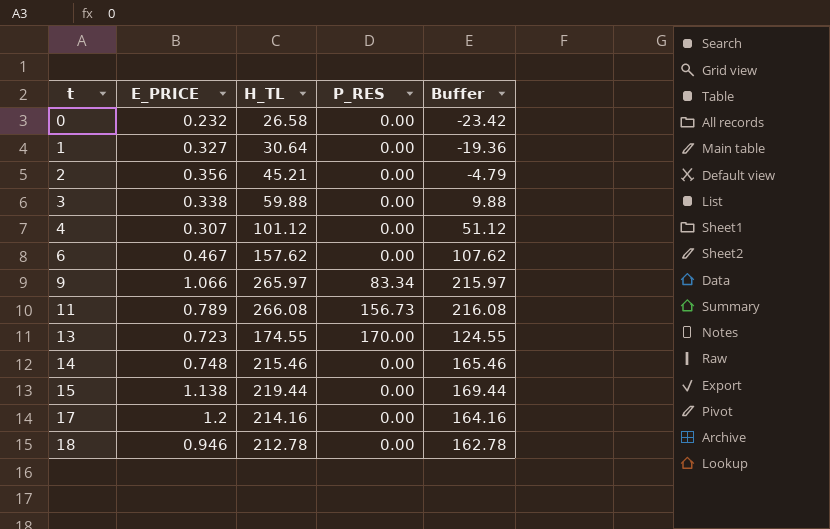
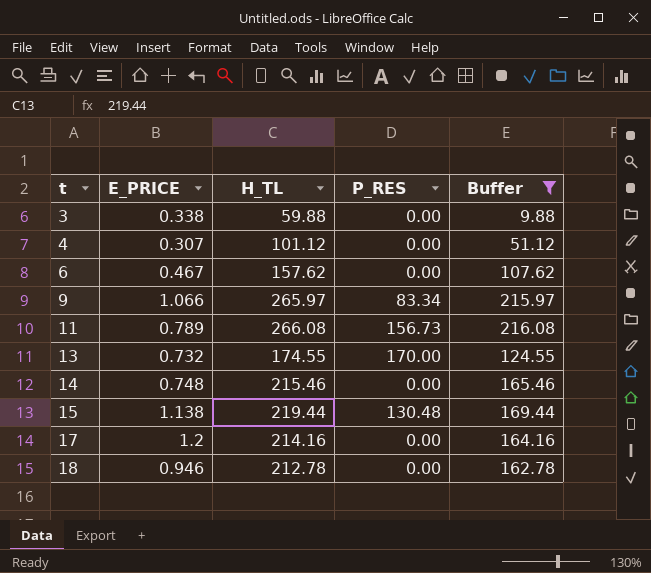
filter: none -> Buffer >= 9.88
13 | E_PRICE: 0.723 -> 0.732
15 | P_RES: 0.00 -> 130.48

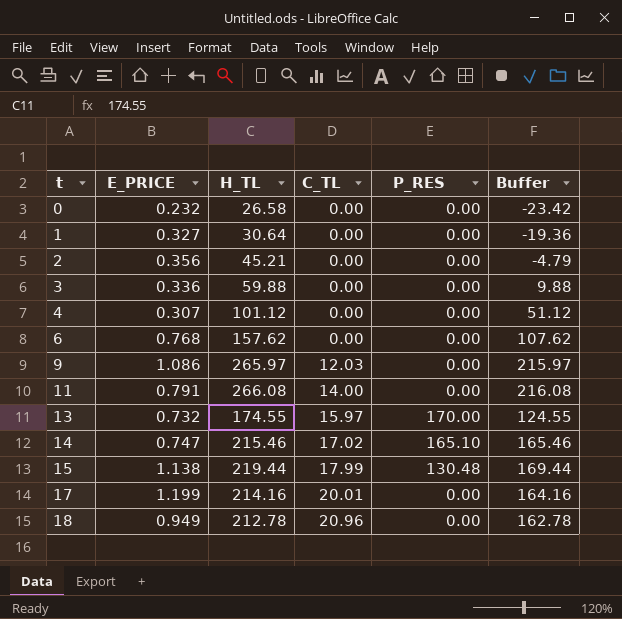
filter: Buffer >= 9.88 -> none
column C_TL | position: none -> 4
3 | E_PRICE: 0.338 -> 0.336
6 | E_PRICE: 0.467 -> 0.768
9 | E_PRICE: 1.066 -> 1.086
9 | P_RES: 83.34 -> 0.00
11 | E_PRICE: 0.789 -> 0.791
11 | P_RES: 156.73 -> 0.00
14 | E_PRICE: 0.748 -> 0.747
14 | P_RES: 0.00 -> 165.10
17 | E_PRICE: 1.2 -> 1.199
18 | E_PRICE: 0.946 -> 0.949

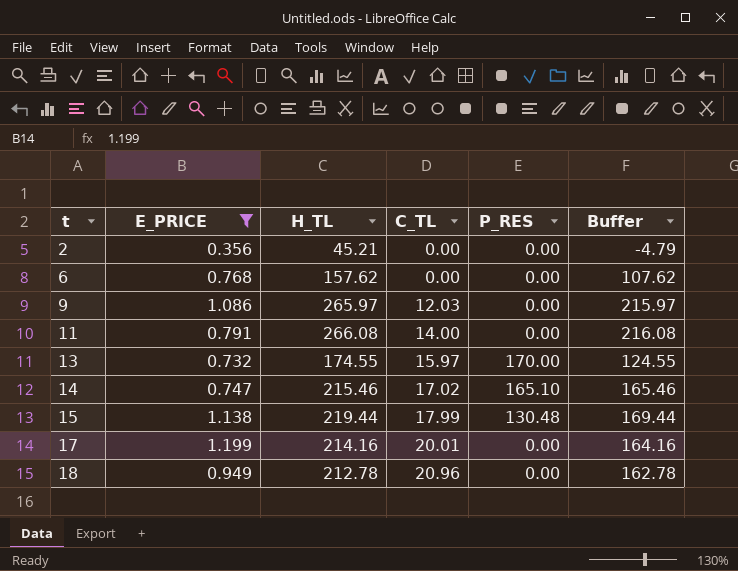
filter: none -> E_PRICE >= 0.356

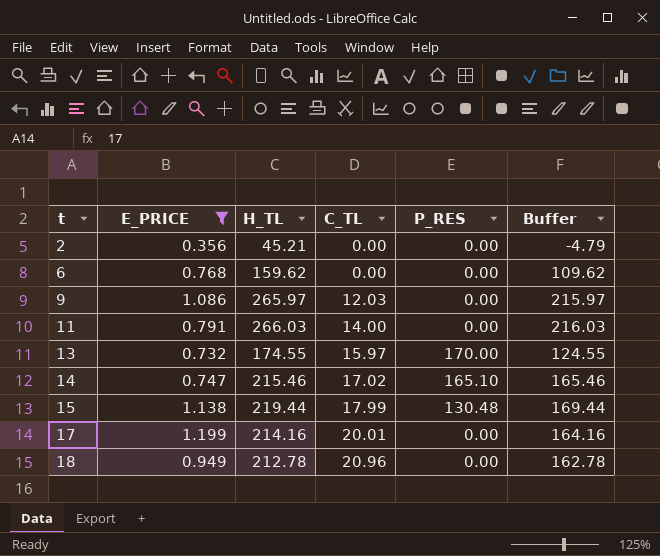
6 | H_TL: 157.62 -> 159.62
6 | Buffer: 107.62 -> 109.62
11 | H_TL: 266.08 -> 266.03
11 | Buffer: 216.08 -> 216.03

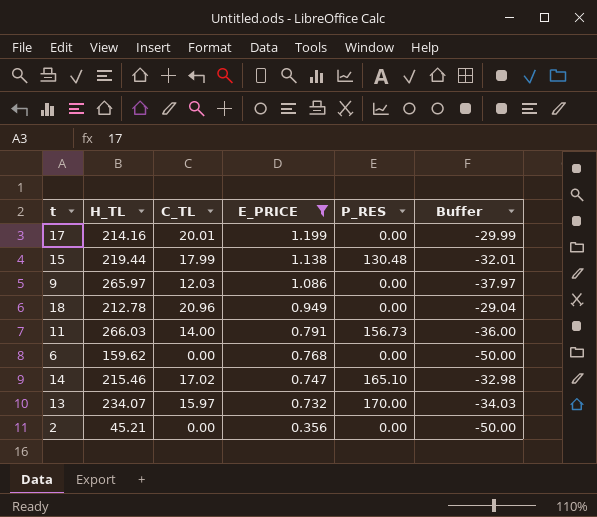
row order: t ascending -> E_PRICE descending
column E_PRICE | position: 2 -> 4
column Buffer | formula: [H_TL] - 50 -> [C_TL] - 50
11 | P_RES: 0.00 -> 156.73
13 | H_TL: 174.55 -> 234.07

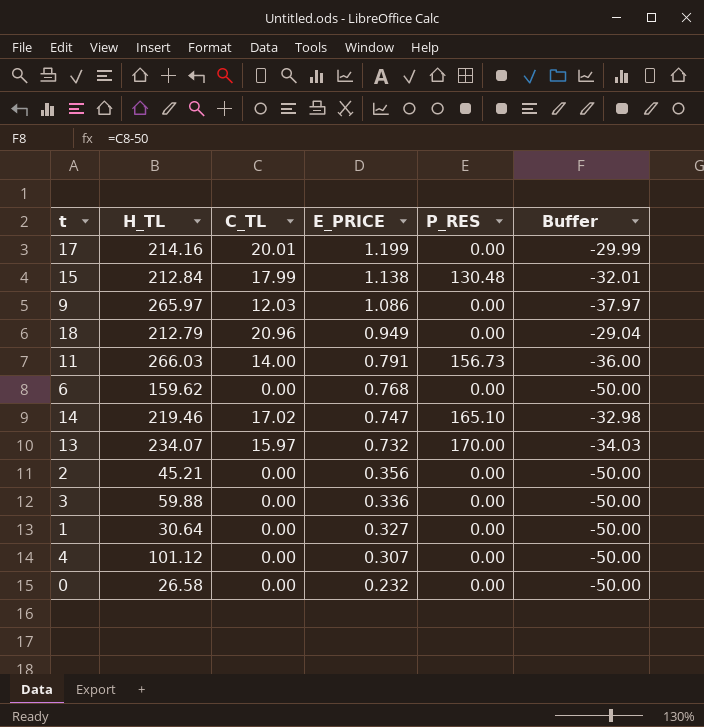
filter: E_PRICE >= 0.356 -> none
15 | H_TL: 219.44 -> 212.84
18 | H_TL: 212.78 -> 212.79
14 | H_TL: 215.46 -> 219.46

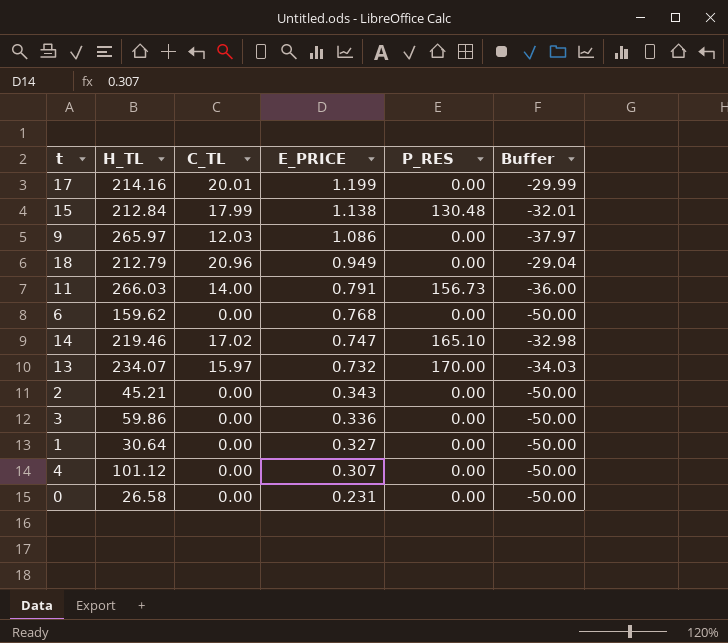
2 | E_PRICE: 0.356 -> 0.343
3 | H_TL: 59.88 -> 59.86
0 | E_PRICE: 0.232 -> 0.231

